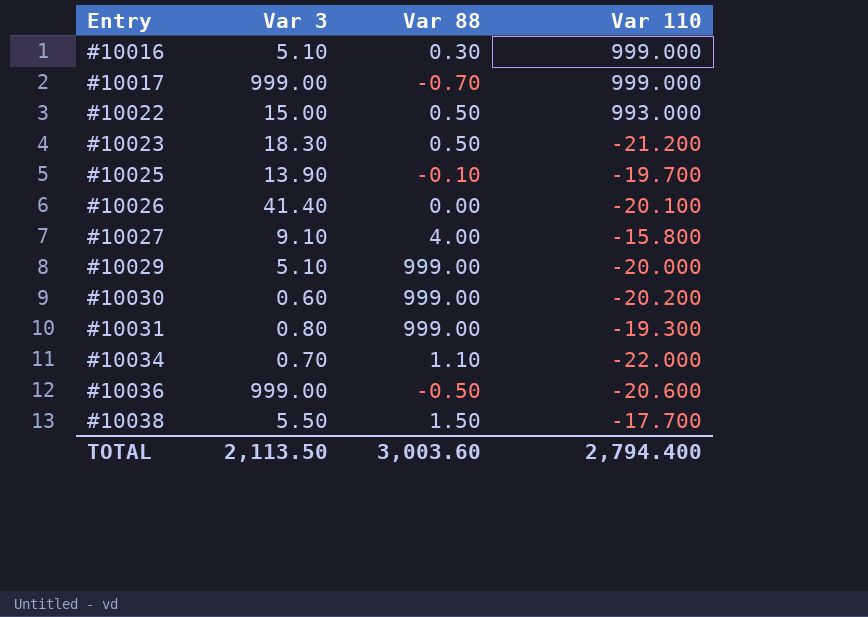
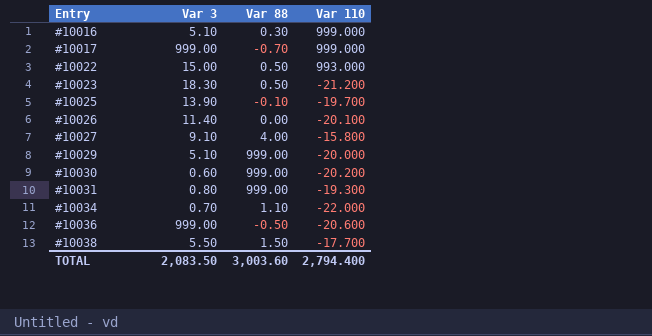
#10026 | Var 3: 41.40 -> 11.40
TOTAL | Var 3: 2,113.50 -> 2,083.50

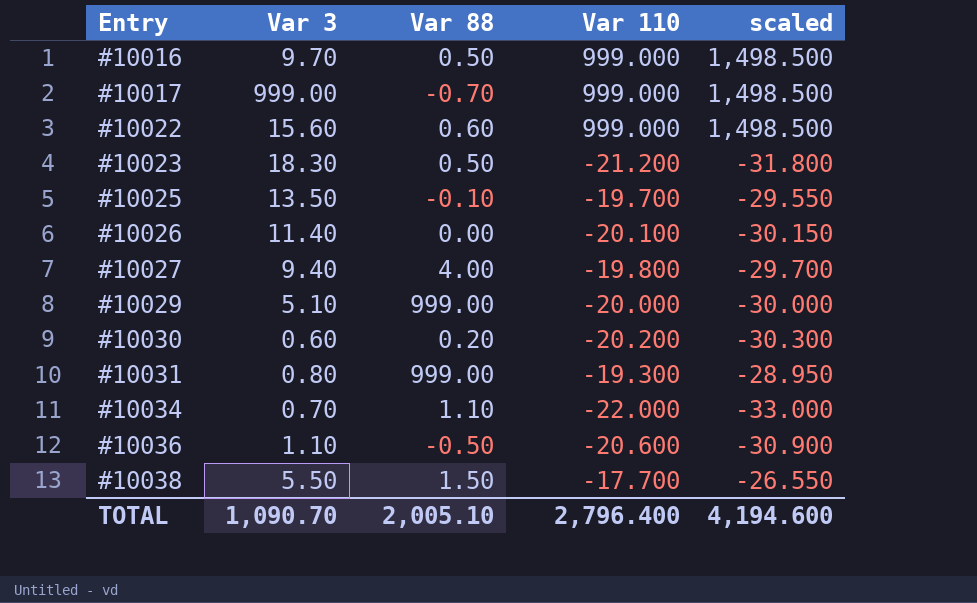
column scaled | formula: none -> [Var 110] * 1.5
#10016 | Var 3: 5.10 -> 9.70
#10016 | Var 88: 0.30 -> 0.50
#10022 | Var 3: 15.00 -> 15.60
#10022 | Var 88: 0.50 -> 0.60
#10022 | Var 110: 993.000 -> 999.000
#10025 | Var 3: 13.90 -> 13.50
#10027 | Var 3: 9.10 -> 9.40
#10027 | Var 110: -15.800 -> -19.800
#10030 | Var 88: 999.00 -> 0.20
#10036 | Var 3: 999.00 -> 1.10
TOTAL | Var 3: 2,083.50 -> 1,090.70
TOTAL | Var 88: 3,003.60 -> 2,005.10
TOTAL | Var 110: 2,794.400 -> 2,796.400

